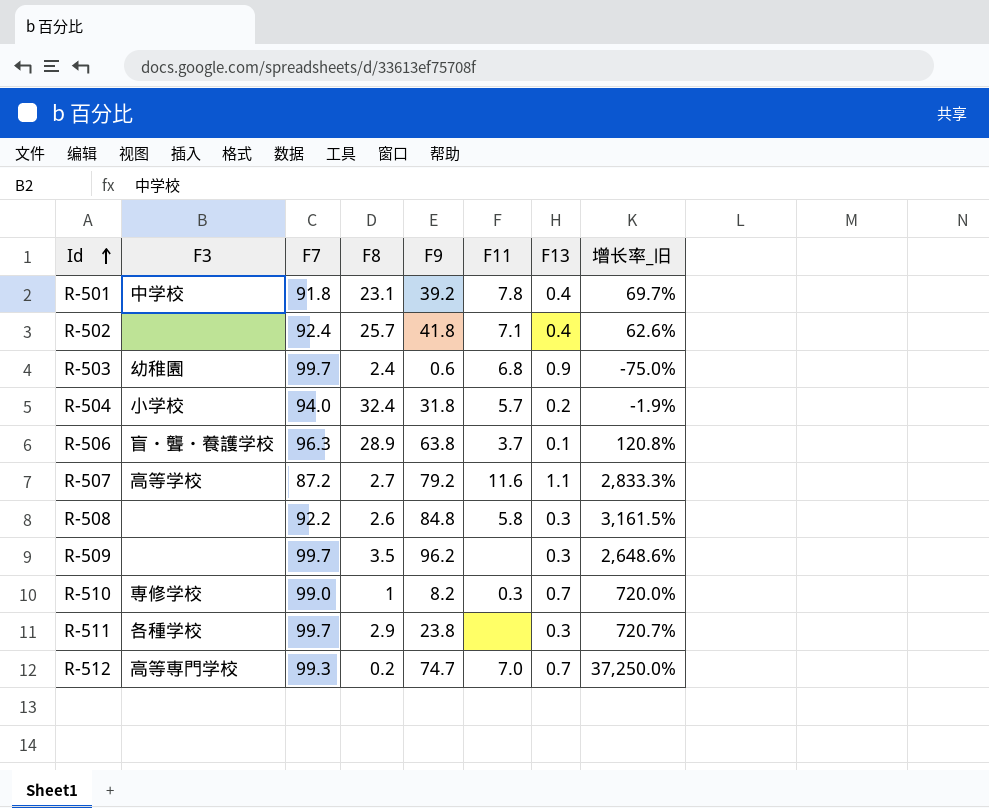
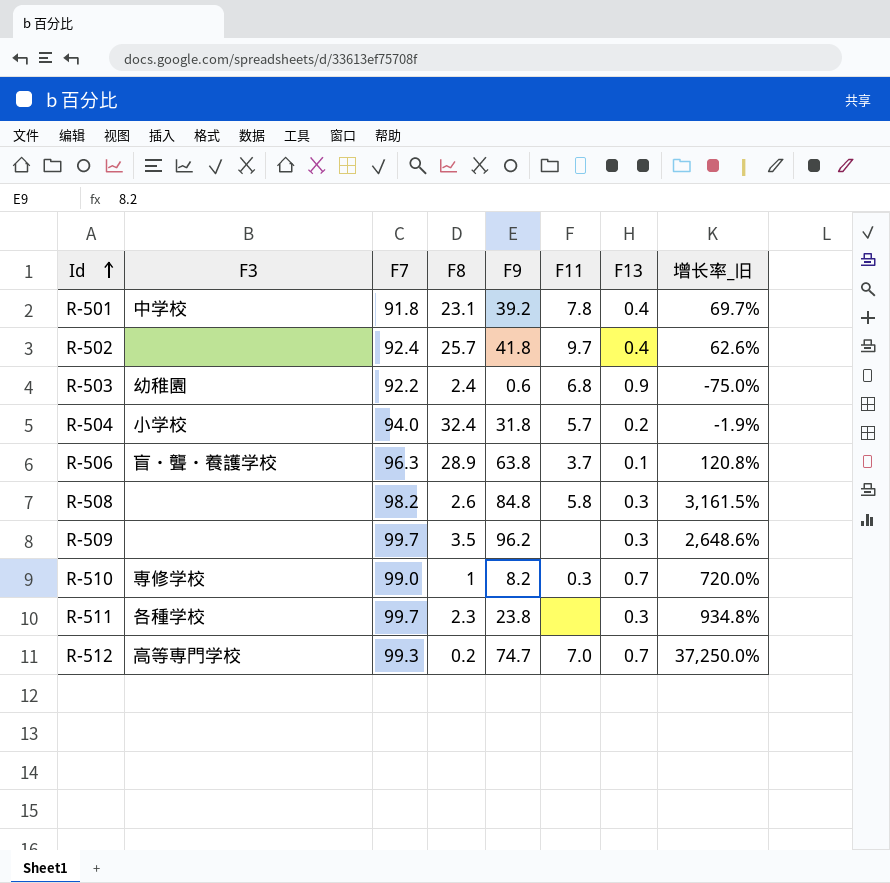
row R-507: 高等学校 | 87.2 | 2.7 | 79.2 | 11.6 | 1.1 | 2,833.3% -> none
R-502 | F11: 7.1 -> 9.7
R-503 | F7: 99.7 -> 92.2
R-508 | F7: 92.2 -> 98.2
R-511 | F8: 2.9 -> 2.3
R-511 | 增长率_旧: 720.7% -> 934.8%

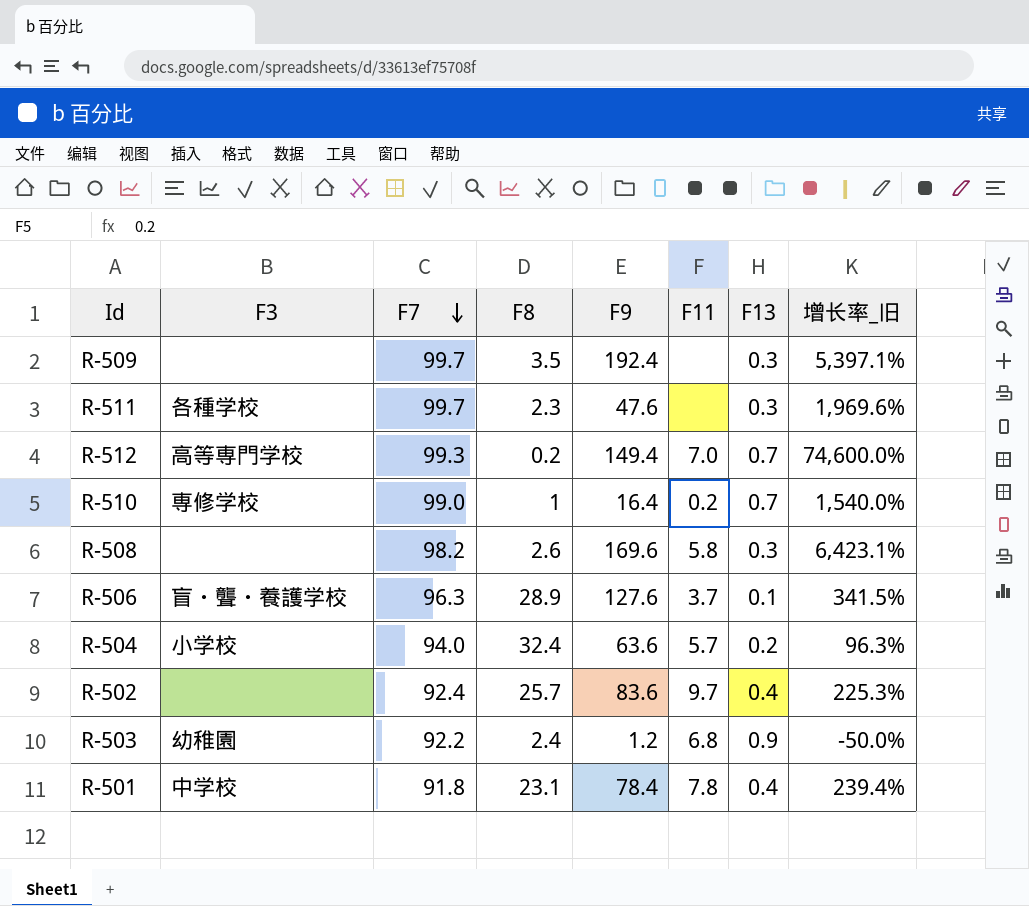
row order: Id ascending -> F7 descending
R-509 | F9: 96.2 -> 192.4
R-509 | 增长率_旧: 2,648.6% -> 5,397.1%
R-511 | F9: 23.8 -> 47.6
R-511 | 增长率_旧: 934.8% -> 1,969.6%
R-512 | F9: 74.7 -> 149.4
R-512 | 增长率_旧: 37,250.0% -> 74,600.0%
R-510 | F9: 8.2 -> 16.4
R-510 | F11: 0.3 -> 0.2
R-510 | 增长率_旧: 720.0% -> 1,540.0%
R-508 | F9: 84.8 -> 169.6
R-508 | 增长率_旧: 3,161.5% -> 6,423.1%
R-506 | F9: 63.8 -> 127.6
R-506 | 增长率_旧: 120.8% -> 341.5%
R-504 | F9: 31.8 -> 63.6
R-504 | 增长率_旧: -1.9% -> 96.3%
R-502 | F9: 41.8 -> 83.6
R-502 | 增长率_旧: 62.6% -> 225.3%
R-503 | F9: 0.6 -> 1.2
R-503 | 增长率_旧: -75.0% -> -50.0%
R-501 | F9: 39.2 -> 78.4
R-501 | 增长率_旧: 69.7% -> 239.4%

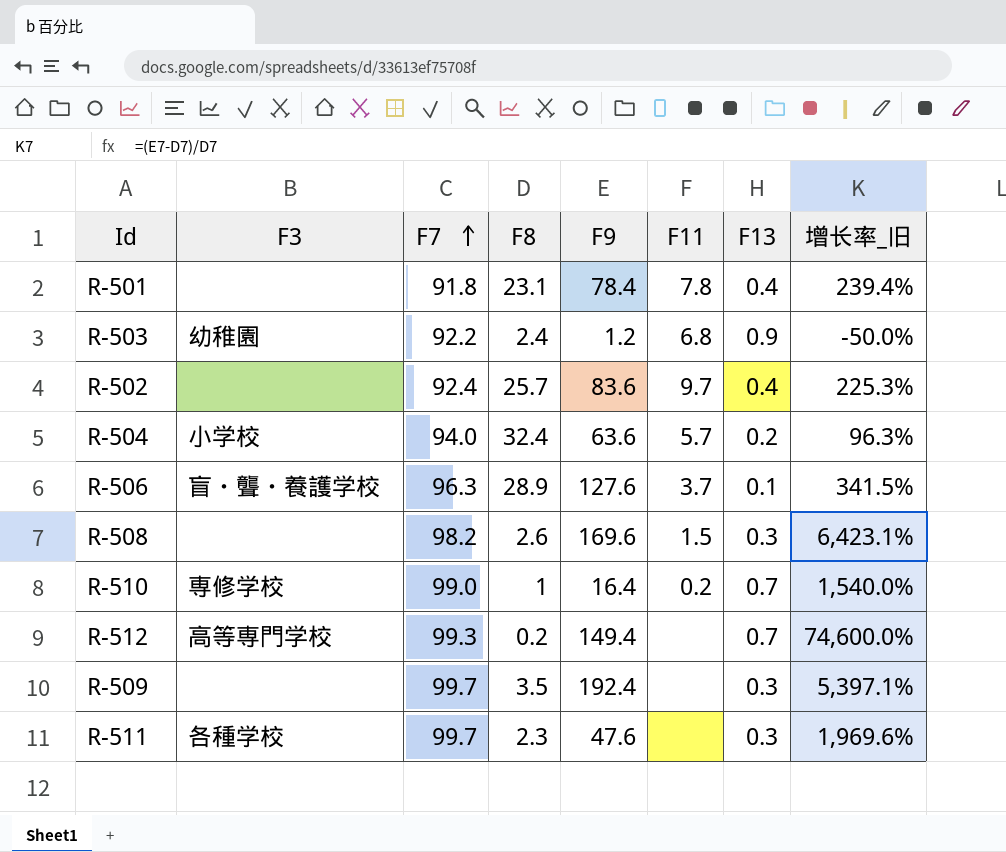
row order: F7 descending -> F7 ascending
R-501 | F3: 中学校 -> none
R-508 | F11: 5.8 -> 1.5
R-512 | F11: 7.0 -> none

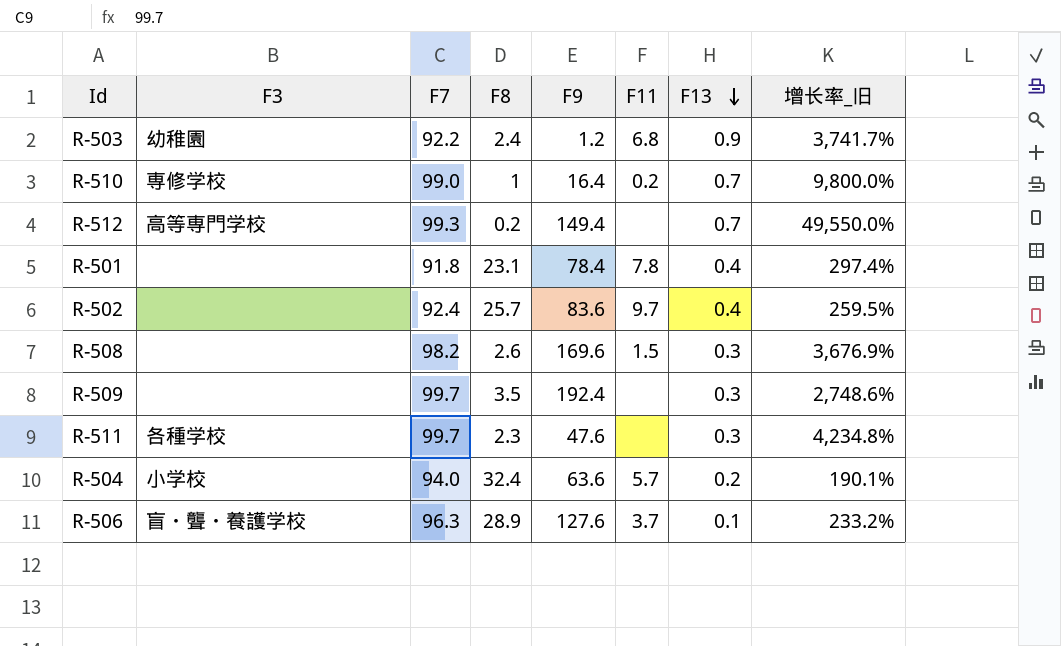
row order: F7 ascending -> F13 descending
column 增长率_旧 | formula: ([F9] - [F8]) / [F8] -> ([F7] - [F8]) / [F8]

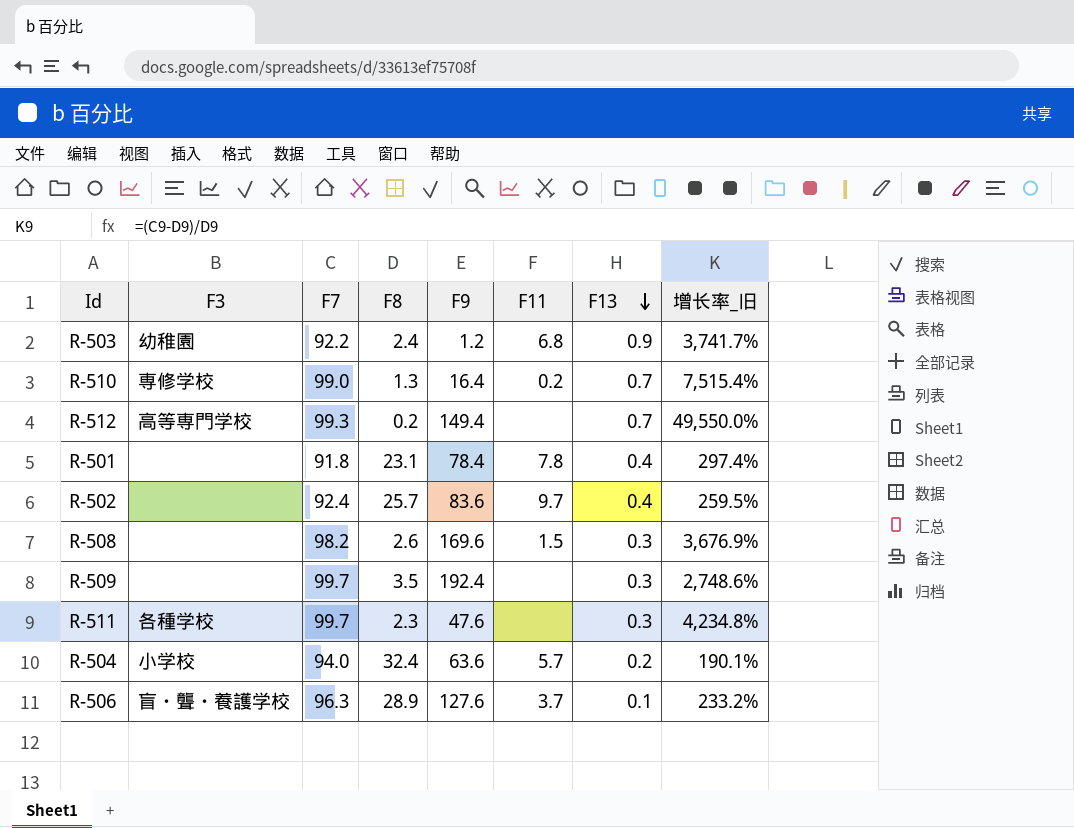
R-510 | F8: 1 -> 1.3
R-510 | 增长率_旧: 9,800.0% -> 7,515.4%

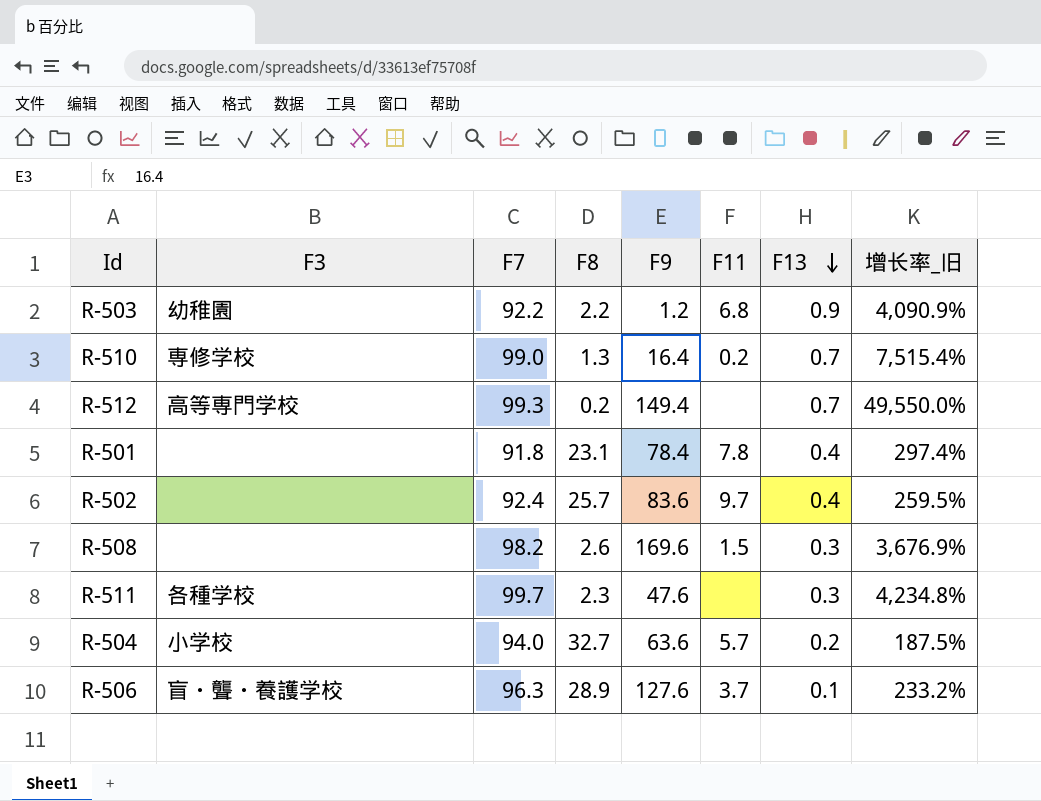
row R-509: none | 99.7 | 3.5 | 192.4 | none | 0.3 | 2,748.6% -> none
R-503 | F8: 2.4 -> 2.2
R-503 | 增长率_旧: 3,741.7% -> 4,090.9%
R-504 | F8: 32.4 -> 32.7
R-504 | 增长率_旧: 190.1% -> 187.5%

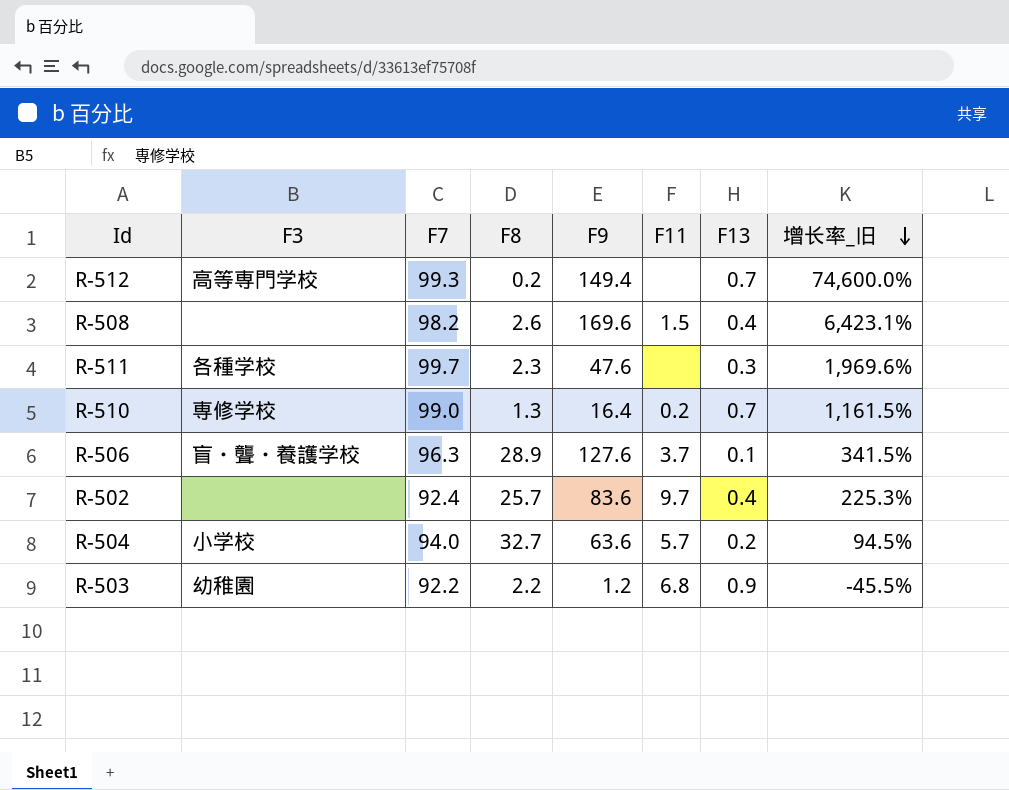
row order: F13 descending -> 增长率_旧 descending
column 增长率_旧 | formula: ([F7] - [F8]) / [F8] -> ([F9] - [F8]) / [F8]
row R-501: none | 91.8 | 23.1 | 78.4 | 7.8 | 0.4 | 297.4% -> none
R-508 | F13: 0.3 -> 0.4

